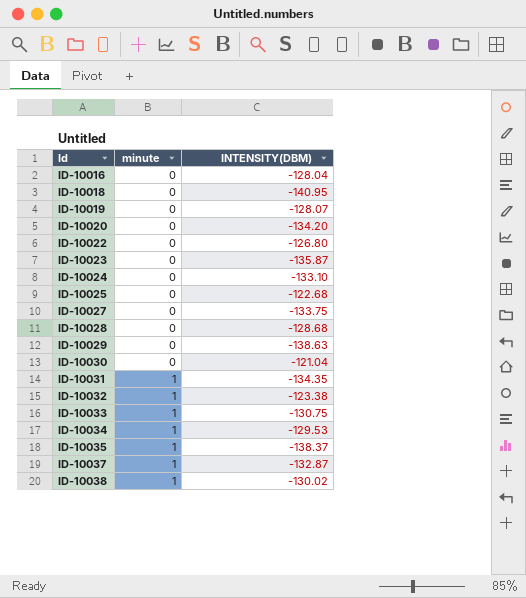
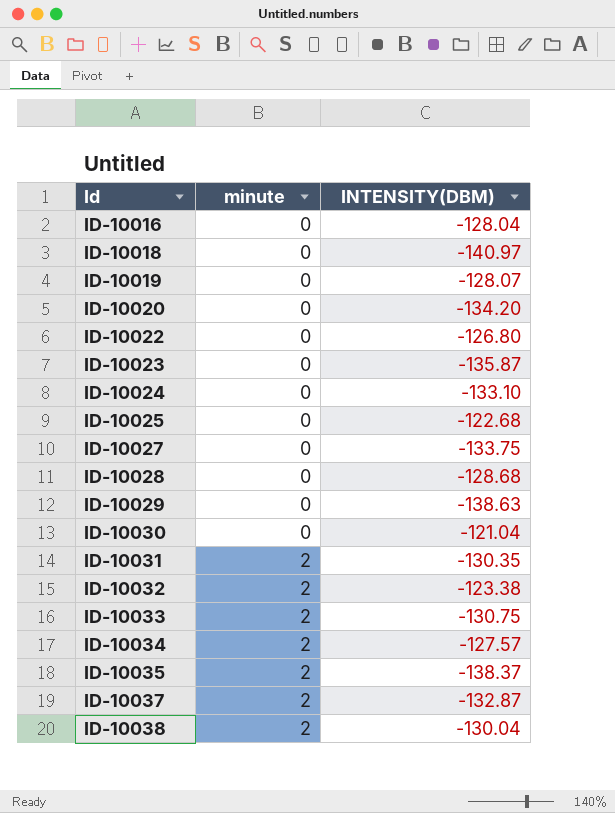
ID-10018 | INTENSITY(DBM): -140.95 -> -140.97
ID-10031 | minute: 1 -> 2
ID-10031 | INTENSITY(DBM): -134.35 -> -130.35
ID-10032 | minute: 1 -> 2
ID-10033 | minute: 1 -> 2
ID-10034 | minute: 1 -> 2
ID-10034 | INTENSITY(DBM): -129.53 -> -127.57
ID-10035 | minute: 1 -> 2
ID-10037 | minute: 1 -> 2
ID-10038 | minute: 1 -> 2
ID-10038 | INTENSITY(DBM): -130.02 -> -130.04

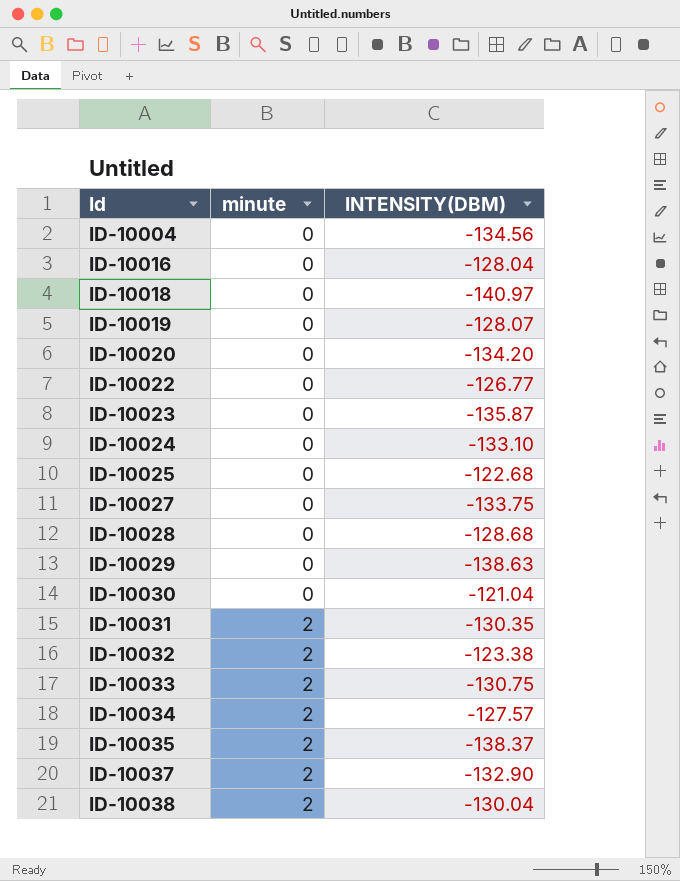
row ID-10004: none -> 0 | -134.56
ID-10022 | INTENSITY(DBM): -126.80 -> -126.77
ID-10037 | INTENSITY(DBM): -132.87 -> -132.90

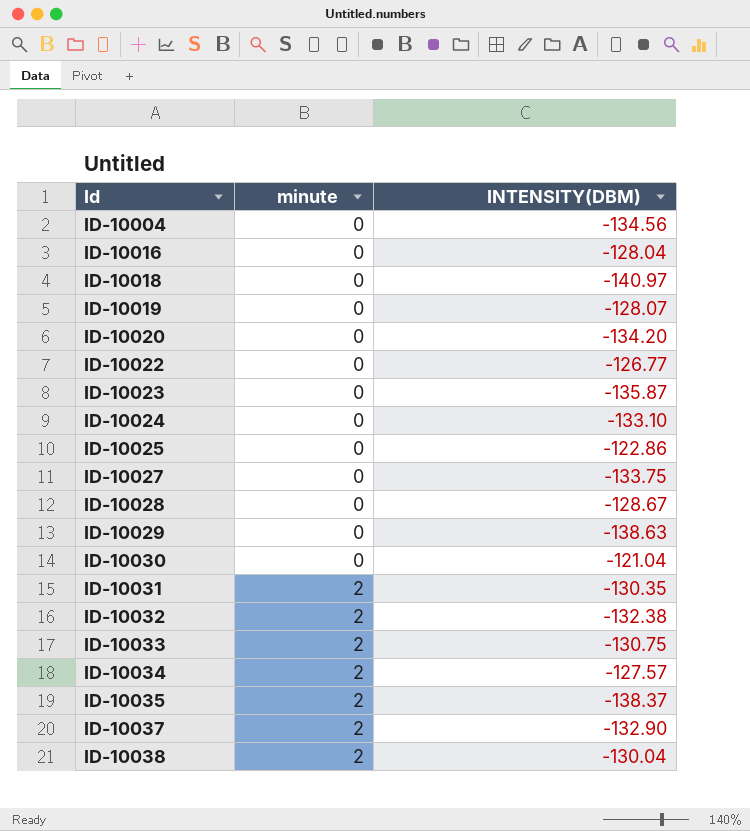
ID-10025 | INTENSITY(DBM): -122.68 -> -122.86
ID-10028 | INTENSITY(DBM): -128.68 -> -128.67
ID-10032 | INTENSITY(DBM): -123.38 -> -132.38

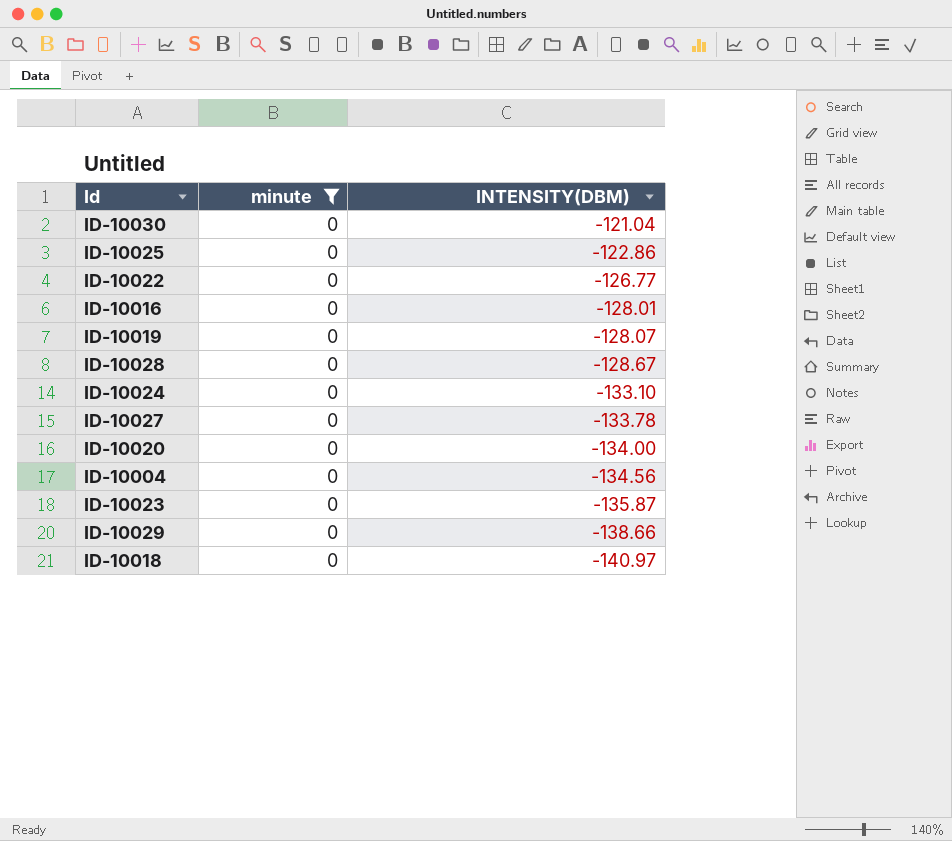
filter: none -> minute = 0
row order: Id ascending -> INTENSITY(DBM) descending
ID-10016 | INTENSITY(DBM): -128.04 -> -128.01
ID-10027 | INTENSITY(DBM): -133.75 -> -133.78
ID-10020 | INTENSITY(DBM): -134.20 -> -134.00
ID-10029 | INTENSITY(DBM): -138.63 -> -138.66

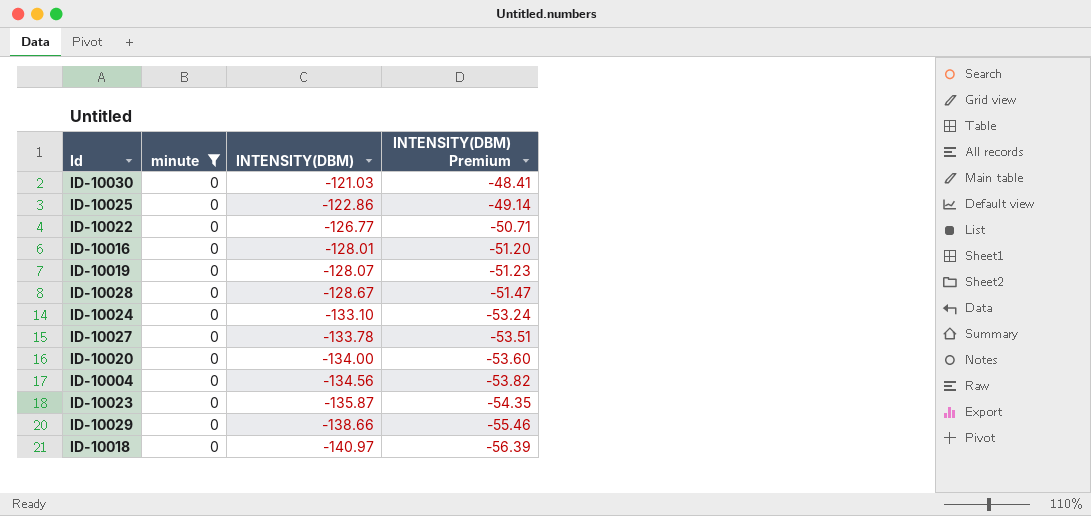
column INTENSITY(DBM) Premium | formula: none -> [INTENSITY(DBM)] * 0.4
ID-10030 | INTENSITY(DBM): -121.04 -> -121.03

